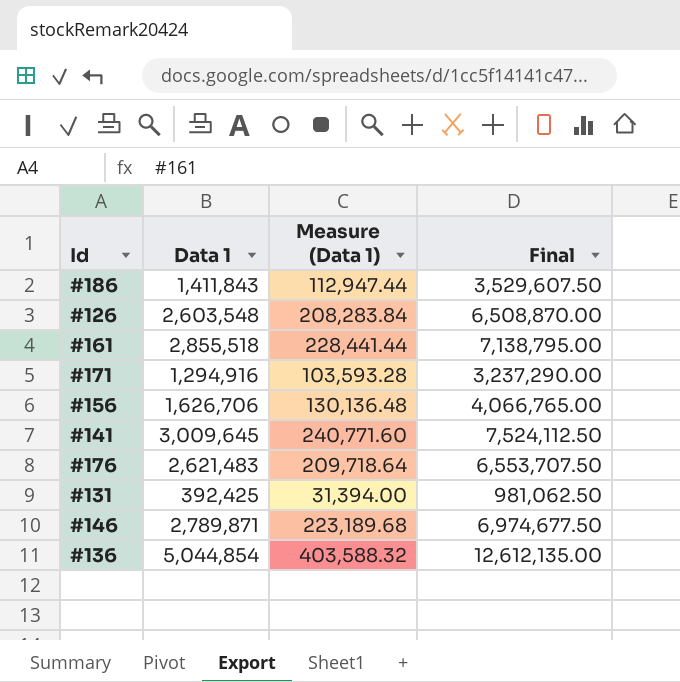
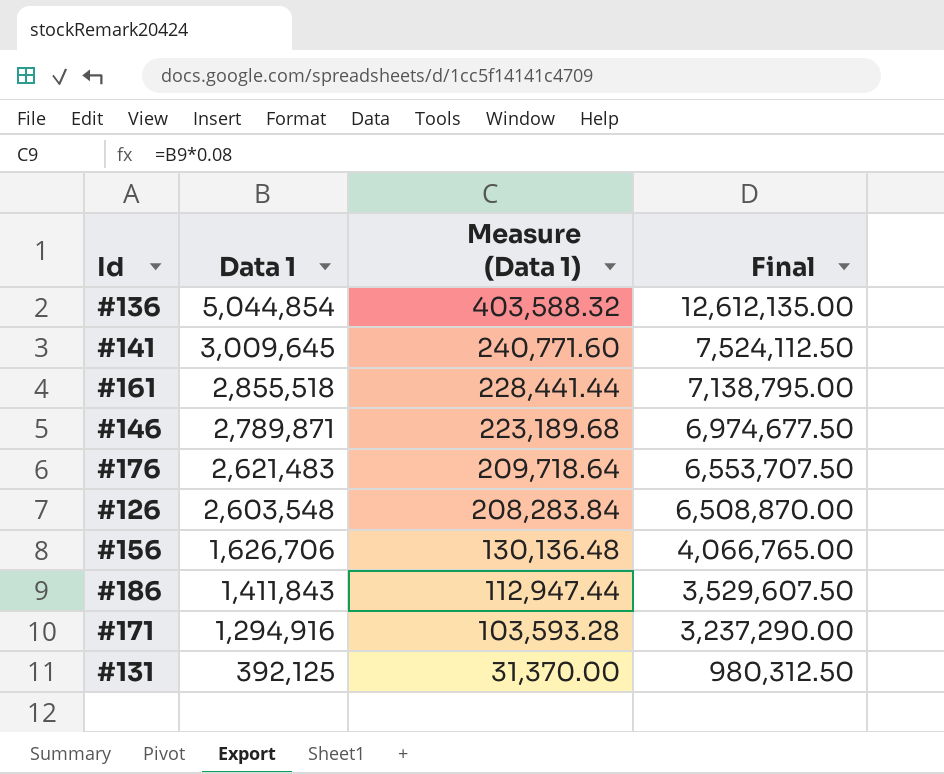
row order: none -> Data 1 descending
#131 | Data 1: 392,425 -> 392,125
#131 | Measure (Data 1): 31,394.00 -> 31,370.00
#131 | Final: 981,062.50 -> 980,312.50

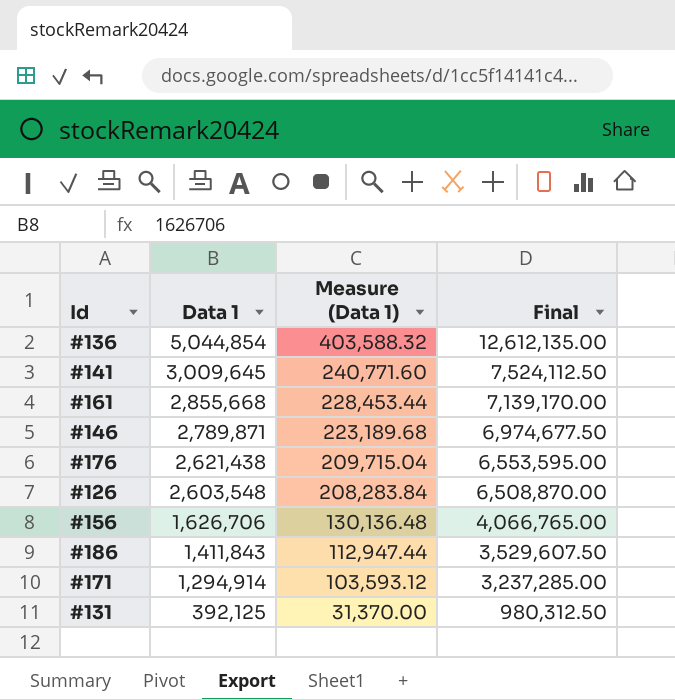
#161 | Data 1: 2,855,518 -> 2,855,668
#161 | Measure (Data 1): 228,441.44 -> 228,453.44
#161 | Final: 7,138,795.00 -> 7,139,170.00
#176 | Data 1: 2,621,483 -> 2,621,438
#176 | Measure (Data 1): 209,718.64 -> 209,715.04
#176 | Final: 6,553,707.50 -> 6,553,595.00
#171 | Data 1: 1,294,916 -> 1,294,914
#171 | Measure (Data 1): 103,593.28 -> 103,593.12
#171 | Final: 3,237,290.00 -> 3,237,285.00

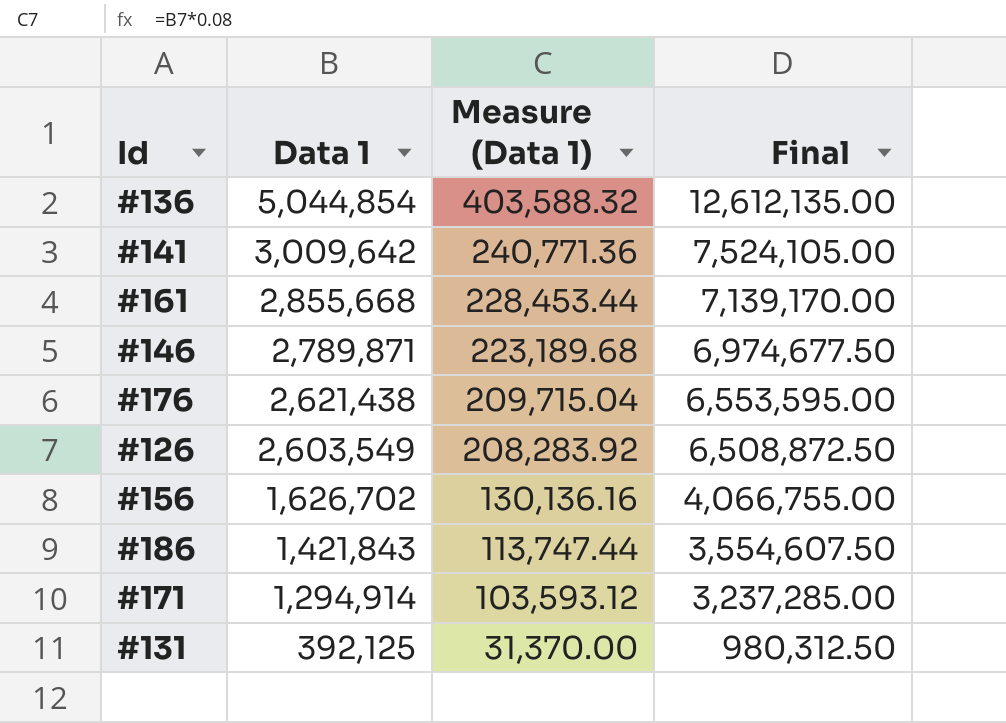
#141 | Data 1: 3,009,645 -> 3,009,642
#141 | Measure (Data 1): 240,771.60 -> 240,771.36
#141 | Final: 7,524,112.50 -> 7,524,105.00
#126 | Data 1: 2,603,548 -> 2,603,549
#126 | Measure (Data 1): 208,283.84 -> 208,283.92
#126 | Final: 6,508,870.00 -> 6,508,872.50
#156 | Data 1: 1,626,706 -> 1,626,702
#156 | Measure (Data 1): 130,136.48 -> 130,136.16
#156 | Final: 4,066,765.00 -> 4,066,755.00
#186 | Data 1: 1,411,843 -> 1,421,843
#186 | Measure (Data 1): 112,947.44 -> 113,747.44
#186 | Final: 3,529,607.50 -> 3,554,607.50

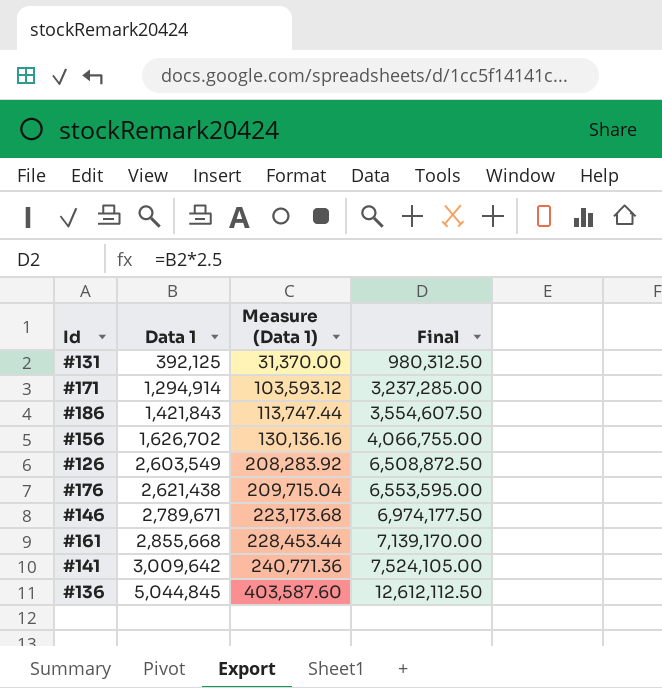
row order: Data 1 descending -> Data 1 ascending
#146 | Data 1: 2,789,871 -> 2,789,671
#146 | Measure (Data 1): 223,189.68 -> 223,173.68
#146 | Final: 6,974,677.50 -> 6,974,177.50
#136 | Data 1: 5,044,854 -> 5,044,845
#136 | Measure (Data 1): 403,588.32 -> 403,587.60
#136 | Final: 12,612,135.00 -> 12,612,112.50

